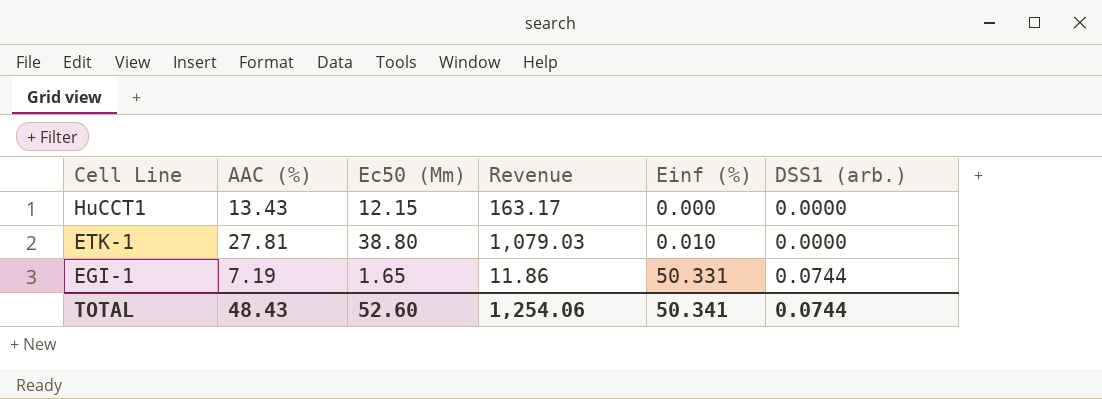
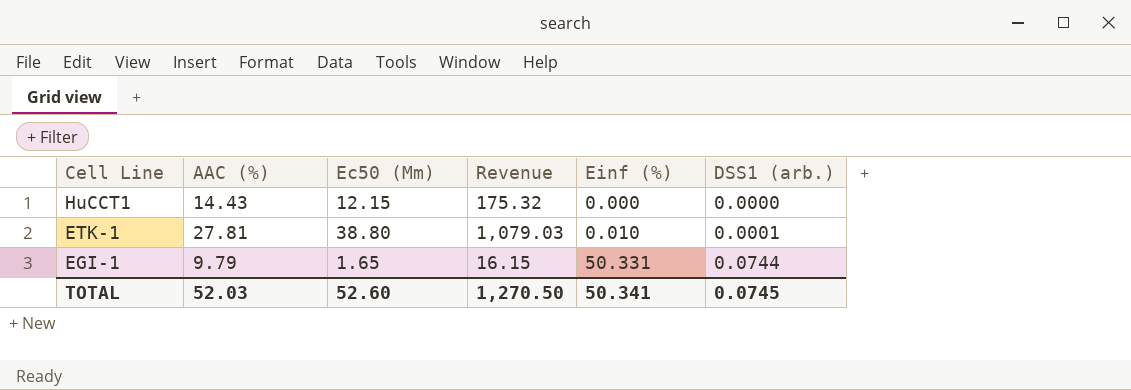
HuCCT1 | AAC (%): 13.43 -> 14.43
HuCCT1 | Revenue: 163.17 -> 175.32
ETK-1 | DSS1 (arb.): 0.0000 -> 0.0001
EGI-1 | AAC (%): 7.19 -> 9.79
EGI-1 | Revenue: 11.86 -> 16.15
TOTAL | AAC (%): 48.43 -> 52.03
TOTAL | Revenue: 1,254.06 -> 1,270.50
TOTAL | DSS1 (arb.): 0.0744 -> 0.0745

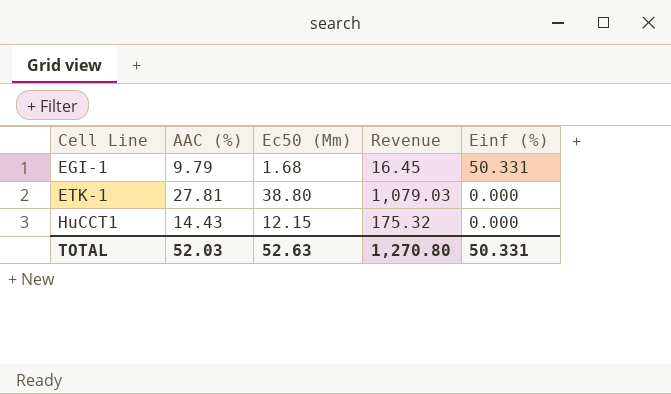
row order: Cell Line descending -> Cell Line ascending
column DSS1 (arb.) | position: 6 -> none
EGI-1 | Ec50 (Μm): 1.65 -> 1.68
EGI-1 | Revenue: 16.15 -> 16.45
ETK-1 | Einf (%): 0.010 -> 0.000
TOTAL | Ec50 (Μm): 52.60 -> 52.63
TOTAL | Revenue: 1,270.50 -> 1,270.80
TOTAL | Einf (%): 50.341 -> 50.331

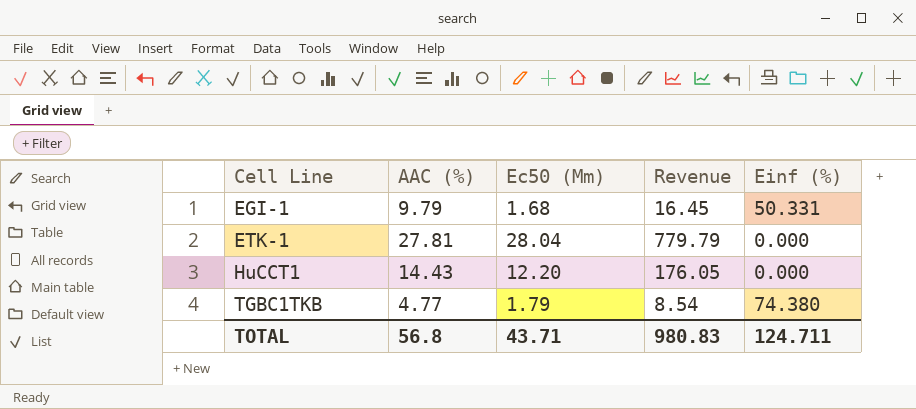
ETK-1 | Ec50 (Μm): 38.80 -> 28.04
ETK-1 | Revenue: 1,079.03 -> 779.79
HuCCT1 | Ec50 (Μm): 12.15 -> 12.20
HuCCT1 | Revenue: 175.32 -> 176.05
row TGBC1TKB: none -> 4.77 | 1.79 | 8.54 | 74.380
TOTAL | AAC (%): 52.03 -> 56.8
TOTAL | Ec50 (Μm): 52.63 -> 43.71
TOTAL | Revenue: 1,270.80 -> 980.83
TOTAL | Einf (%): 50.331 -> 124.711

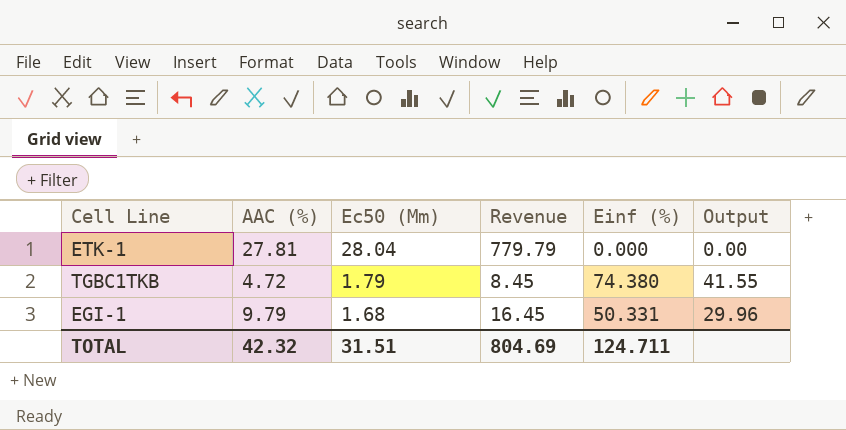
row order: Cell Line ascending -> Ec50 (Μm) descending
column Output | formula: none -> [Einf (%)] / [Ec50 (Μm)]
row HuCCT1: 14.43 | 12.20 | 176.05 | 0.000 -> none
TGBC1TKB | AAC (%): 4.77 -> 4.72
TGBC1TKB | Revenue: 8.54 -> 8.45
TOTAL | AAC (%): 56.8 -> 42.32
TOTAL | Ec50 (Μm): 43.71 -> 31.51
TOTAL | Revenue: 980.83 -> 804.69

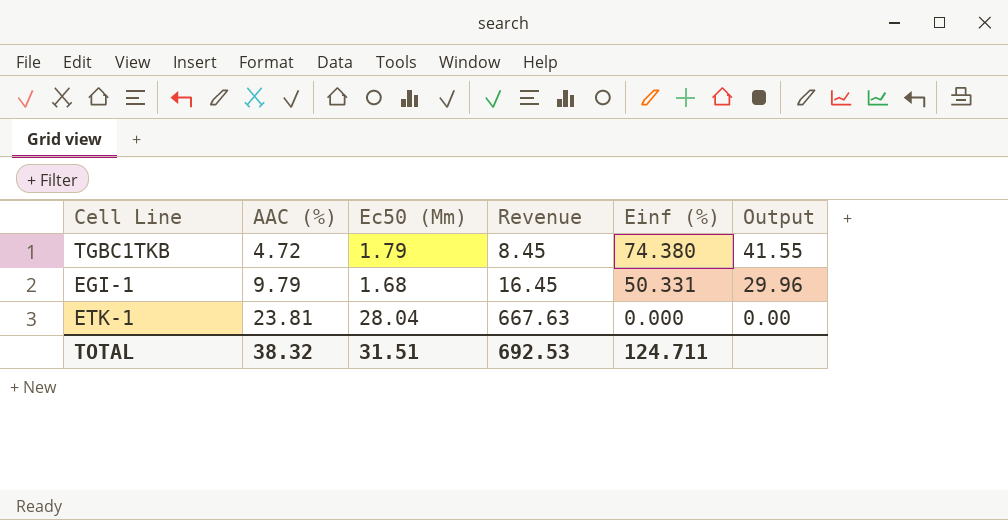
row order: Ec50 (Μm) descending -> AAC (%) ascending
ETK-1 | AAC (%): 27.81 -> 23.81
ETK-1 | Revenue: 779.79 -> 667.63
TOTAL | AAC (%): 42.32 -> 38.32
TOTAL | Revenue: 804.69 -> 692.53

